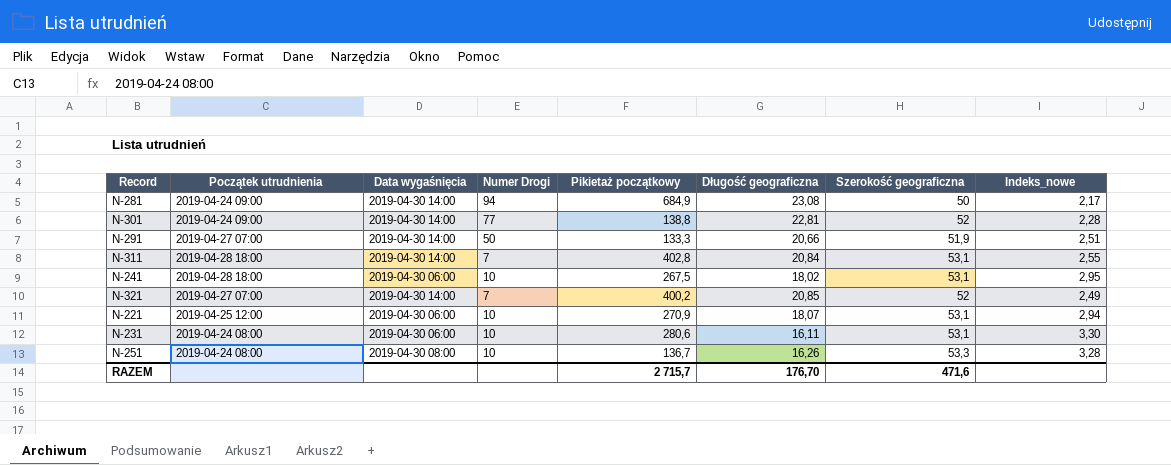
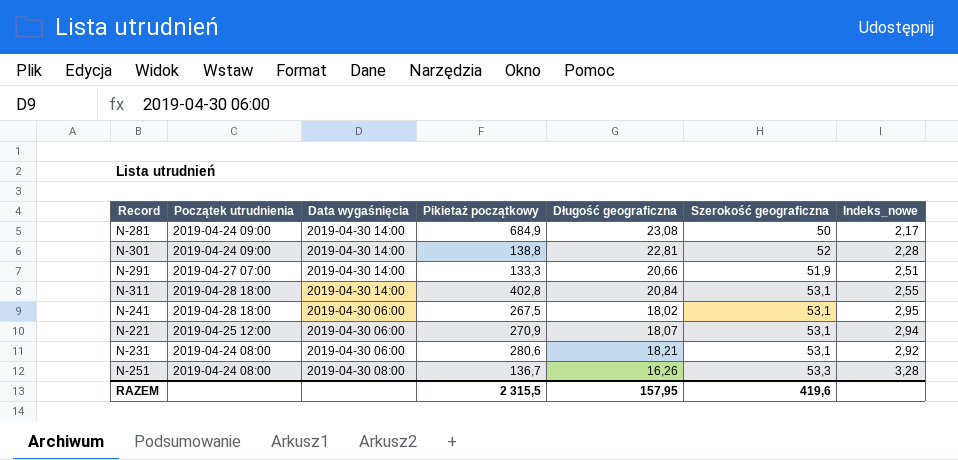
column Numer Drogi | position: 4 -> none
row N-321: 2019-04-27 07:00 | 2019-04-30 14:00 | 7 | 400,2 | 20,85 | 52 | 2,49 -> none
N-231 | Długość geograficzna: 16,11 -> 18,21
N-231 | Indeks_nowe: 3,30 -> 2,92
RAZEM | Pikietaż początkowy: 2 715,7 -> 2 315,5
RAZEM | Długość geograficzna: 176,70 -> 157,95
RAZEM | Szerokość geograficzna: 471,6 -> 419,6

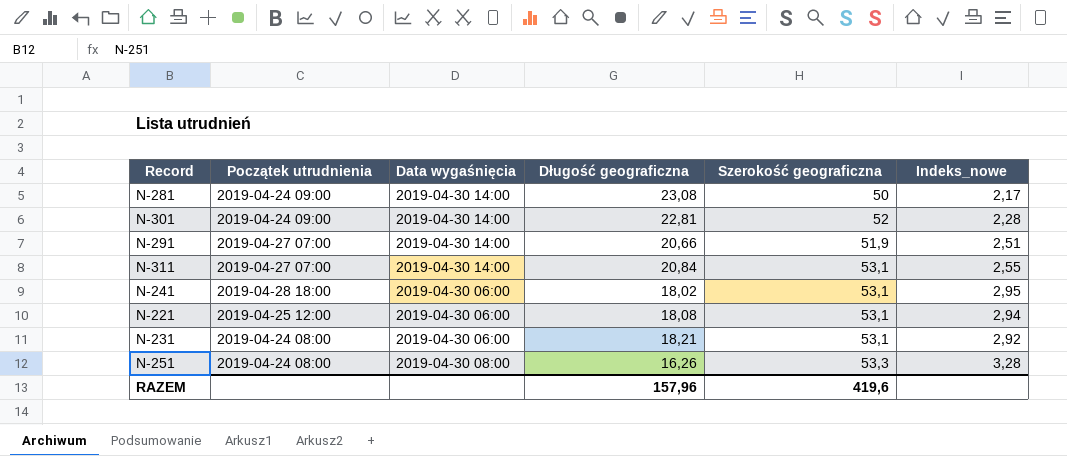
column Pikietaż początkowy | position: 4 -> none
N-311 | Początek utrudnienia: 2019-04-28 18:00 -> 2019-04-27 07:00
N-221 | Długość geograficzna: 18,07 -> 18,08
RAZEM | Długość geograficzna: 157,95 -> 157,96

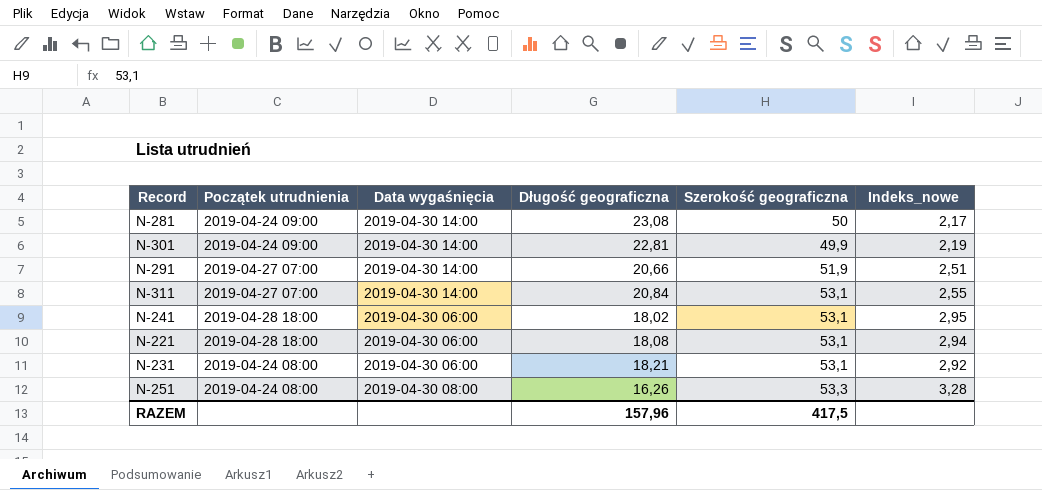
N-301 | Szerokość geograficzna: 52 -> 49,9
N-301 | Indeks_nowe: 2,28 -> 2,19
N-221 | Początek utrudnienia: 2019-04-25 12:00 -> 2019-04-28 18:00
RAZEM | Szerokość geograficzna: 419,6 -> 417,5

